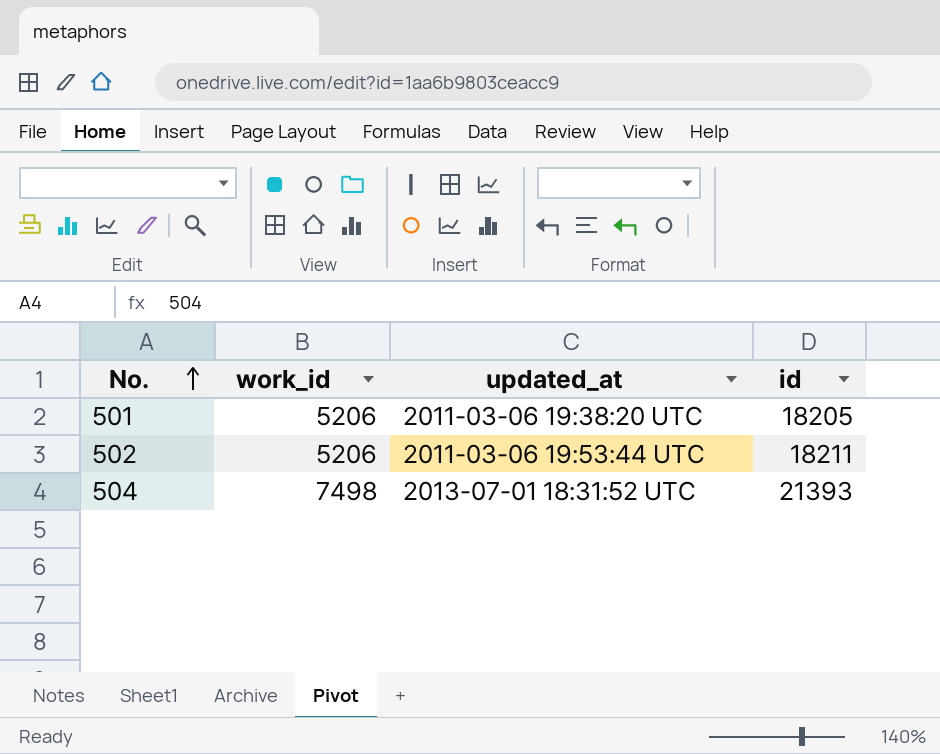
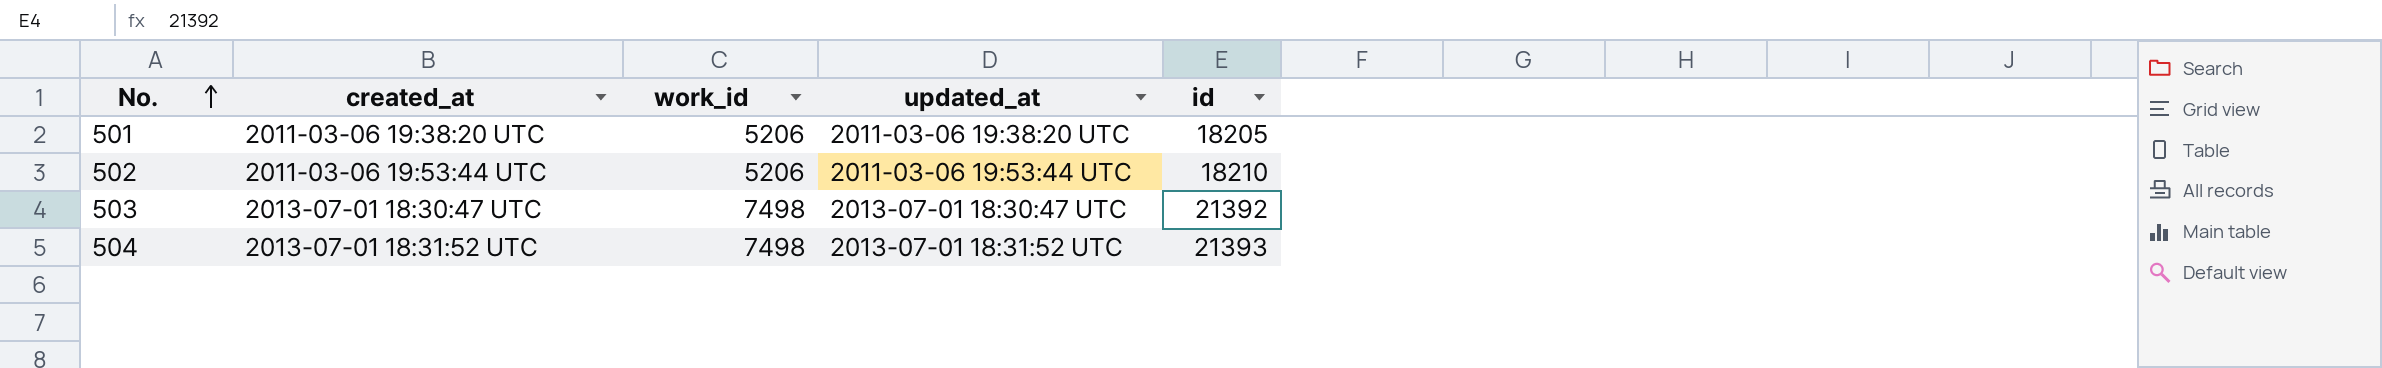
column created_at | position: none -> 2
502 | id: 18211 -> 18210
row 503: none -> 2013-07-01 18:30:47 UTC | 7498 | 2013-07-01 18:30:47 UTC | 21392

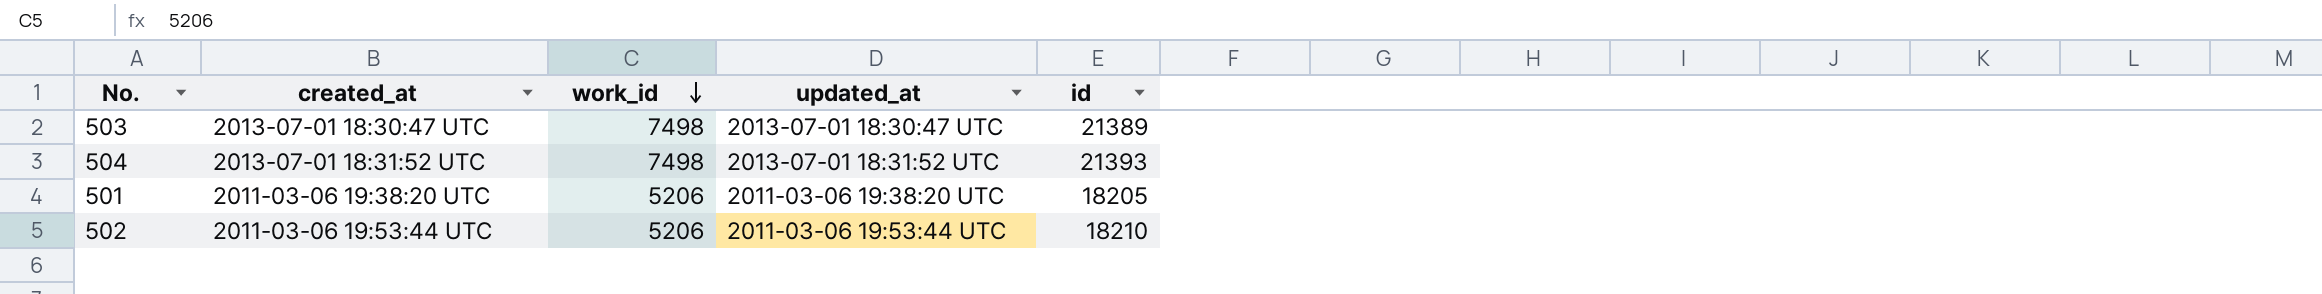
row order: No. ascending -> work_id descending
503 | id: 21392 -> 21389

